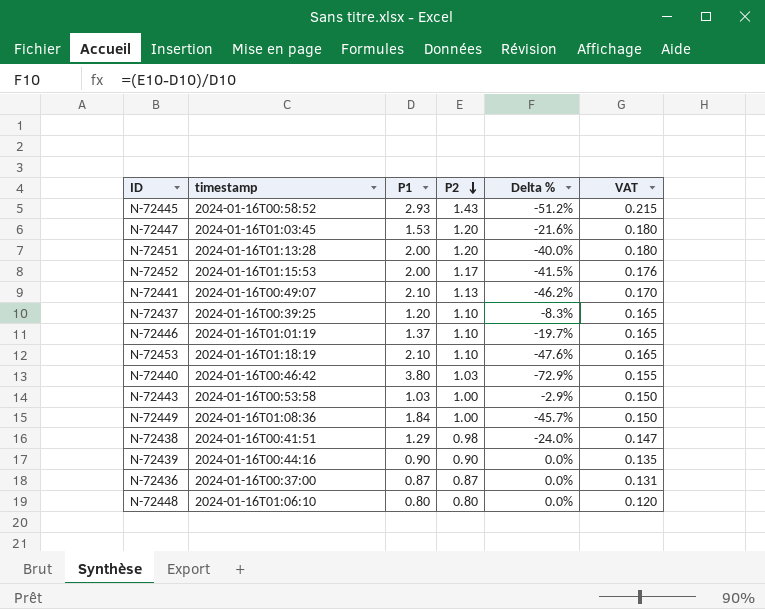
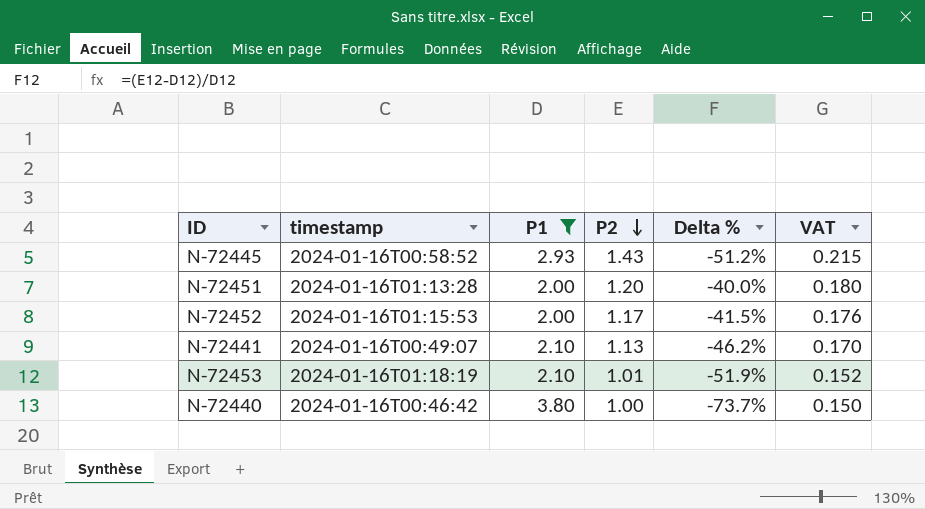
filter: none -> P1 >= 2.00
N-72453 | P2: 1.10 -> 1.01
N-72453 | Delta %: -47.6% -> -51.9%
N-72453 | VAT: 0.165 -> 0.152
N-72440 | P2: 1.03 -> 1.00
N-72440 | Delta %: -72.9% -> -73.7%
N-72440 | VAT: 0.155 -> 0.150

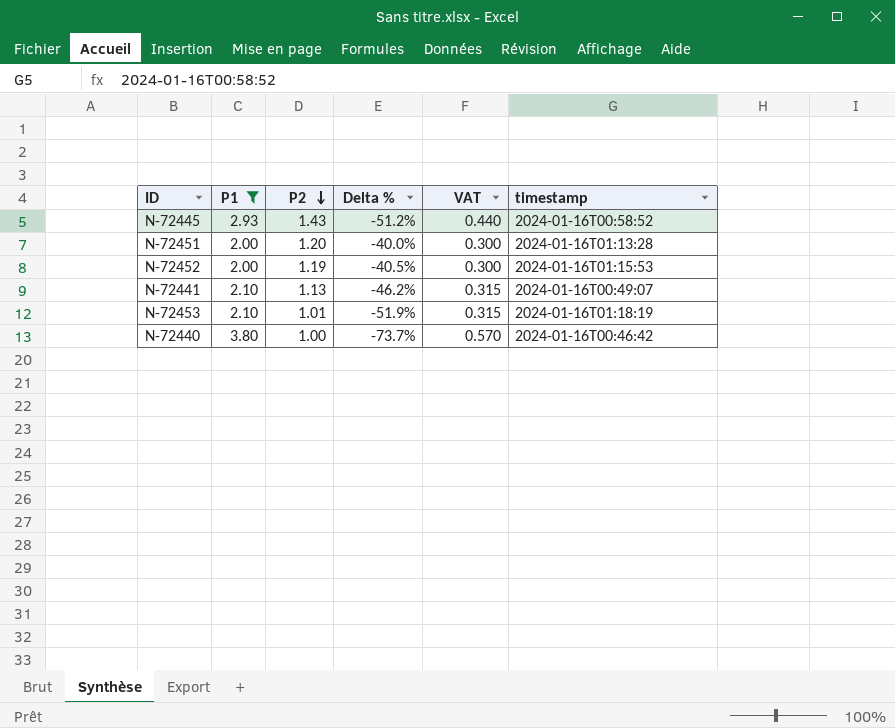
column VAT | formula: [P2] * 0.15 -> [P1] * 0.15
column timestamp | position: 2 -> 6
N-72452 | P2: 1.17 -> 1.19
N-72452 | Delta %: -41.5% -> -40.5%

